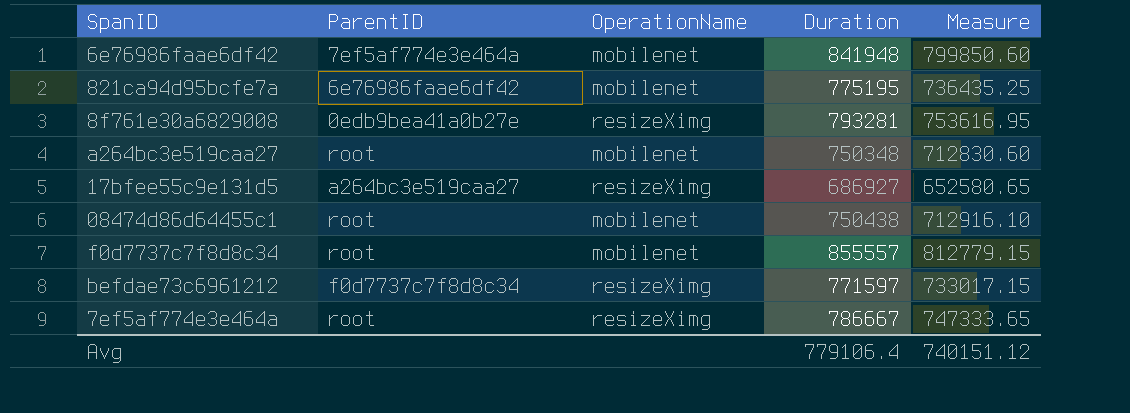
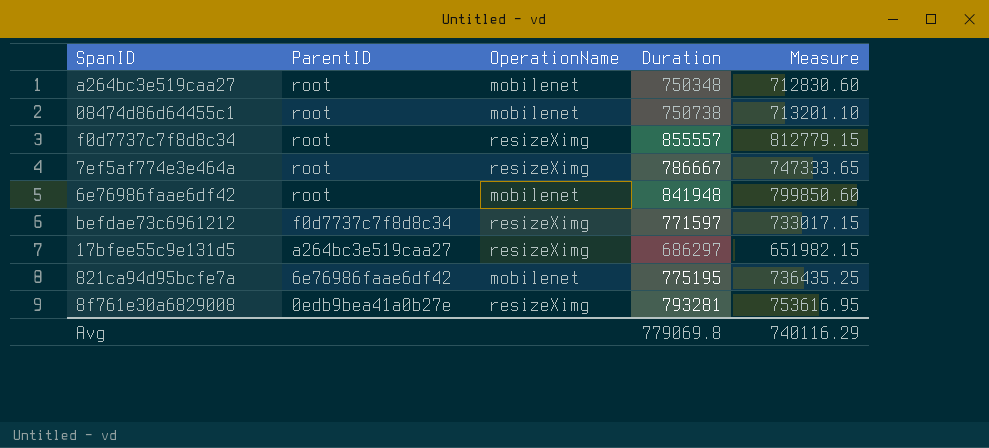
row order: none -> ParentID descending
08474d86d64455c1 | Duration: 750438 -> 750738
08474d86d64455c1 | Measure: 712916.10 -> 713201.10
f0d7737c7f8d8c34 | OperationName: mobilenet -> resizeXimg
6e76986faae6df42 | ParentID: 7ef5af774e3e464a -> root
17bfee55c9e131d5 | Duration: 686927 -> 686297
17bfee55c9e131d5 | Measure: 652580.65 -> 651982.15
Avg | Duration: 779106.4 -> 779069.8
Avg | Measure: 740151.12 -> 740116.29

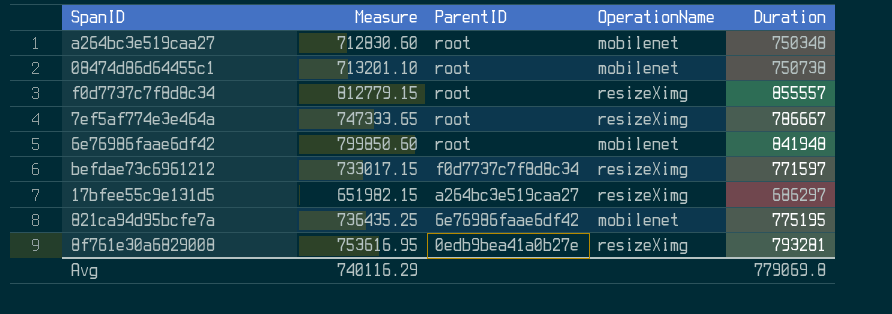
column Measure | position: 5 -> 2

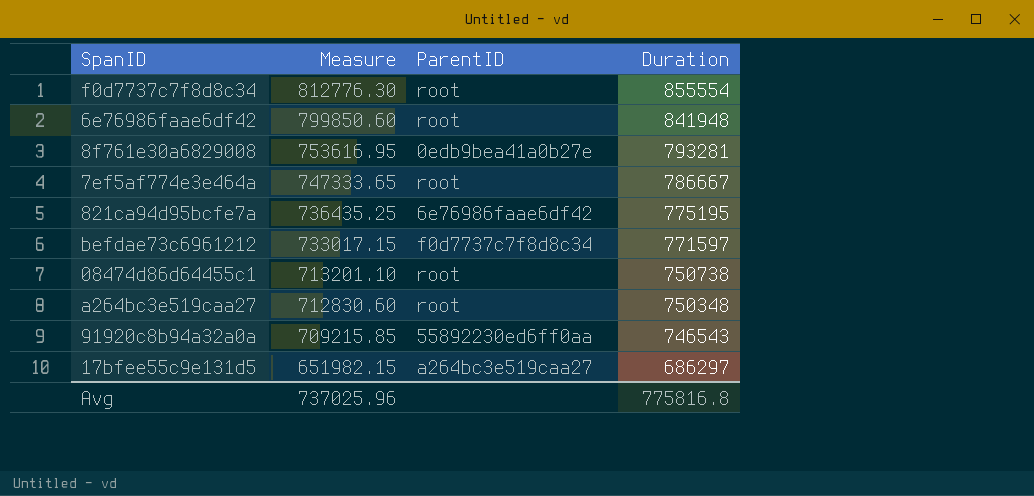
row order: ParentID descending -> Measure descending
column OperationName | position: 4 -> none
f0d7737c7f8d8c34 | Measure: 812779.15 -> 812776.30
f0d7737c7f8d8c34 | Duration: 855557 -> 855554
row 91920c8b94a32a0a: none -> 709215.85 | 55892230ed6ff0aa | 746543
Avg | Measure: 740116.29 -> 737025.96
Avg | Duration: 779069.8 -> 775816.8

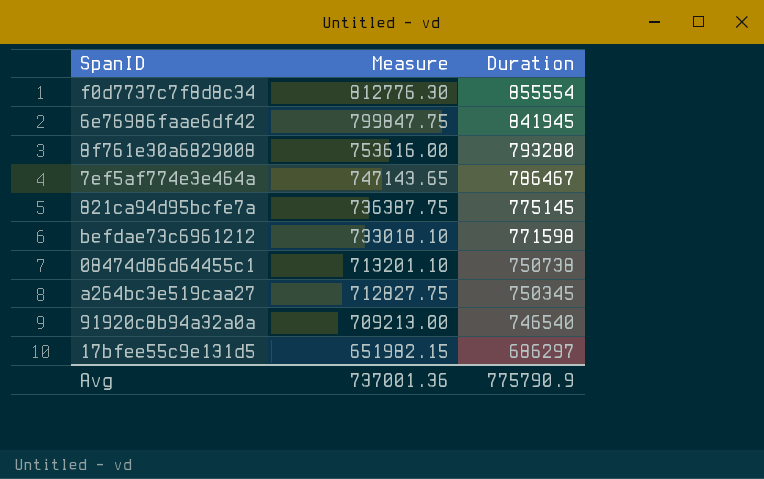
column ParentID | position: 3 -> none
6e76986faae6df42 | Measure: 799850.60 -> 799847.75
6e76986faae6df42 | Duration: 841948 -> 841945
8f761e30a6829008 | Measure: 753616.95 -> 753616.00
8f761e30a6829008 | Duration: 793281 -> 793280
7ef5af774e3e464a | Measure: 747333.65 -> 747143.65
7ef5af774e3e464a | Duration: 786667 -> 786467
821ca94d95bcfe7a | Measure: 736435.25 -> 736387.75
821ca94d95bcfe7a | Duration: 775195 -> 775145
befdae73c6961212 | Measure: 733017.15 -> 733018.10
befdae73c6961212 | Duration: 771597 -> 771598
a264bc3e519caa27 | Measure: 712830.60 -> 712827.75
a264bc3e519caa27 | Duration: 750348 -> 750345
91920c8b94a32a0a | Measure: 709215.85 -> 709213.00
91920c8b94a32a0a | Duration: 746543 -> 746540
Avg | Measure: 737025.96 -> 737001.36
Avg | Duration: 775816.8 -> 775790.9

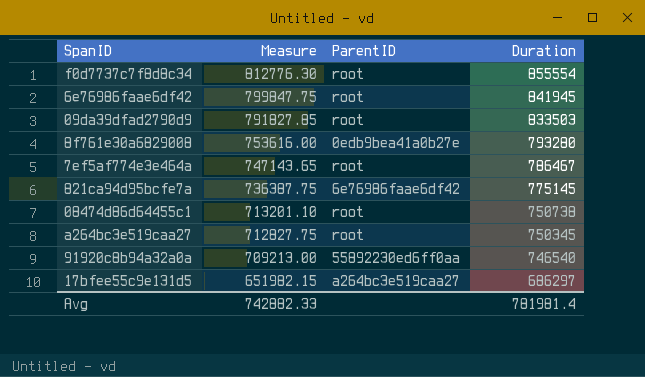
column ParentID | position: none -> 3
row befdae73c6961212: 733018.10 | 771598 -> none
row 09da39dfad2790d9: none -> 791827.85 | root | 833503
Avg | Measure: 737001.36 -> 742882.33
Avg | Duration: 775790.9 -> 781981.4

